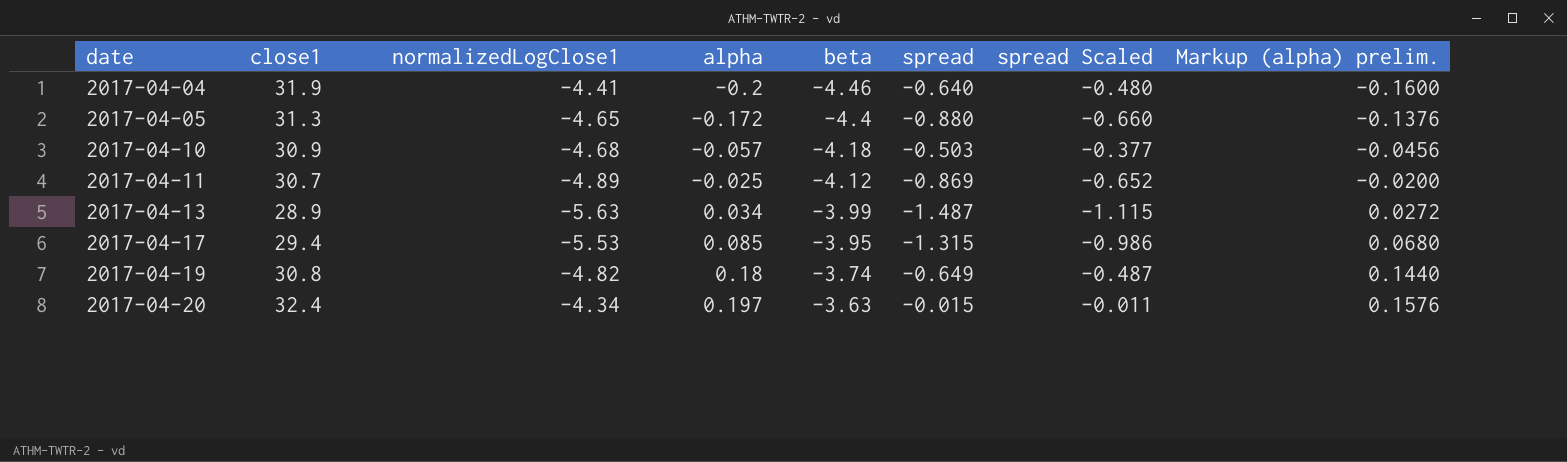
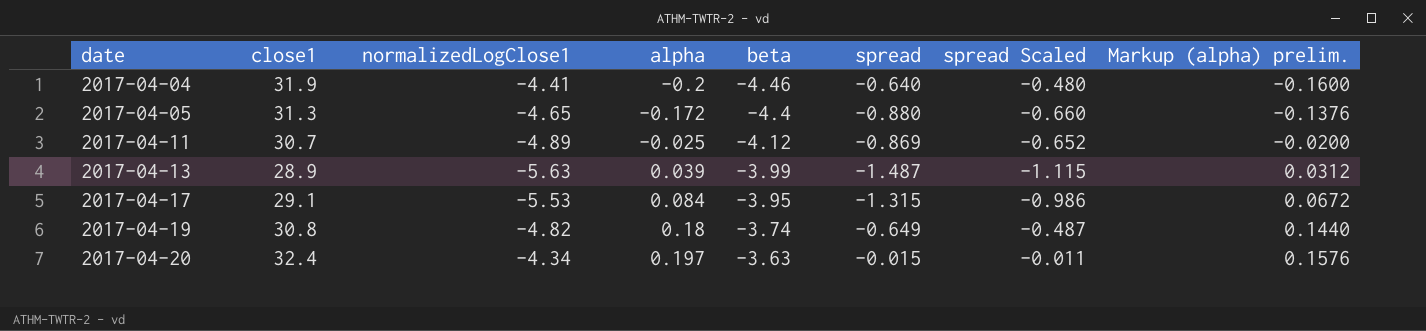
row 2017-04-10: 30.9 | -4.68 | -0.057 | -4.18 | -0.503 | -0.377 | -0.0456 -> none
2017-04-13 | alpha: 0.034 -> 0.039
2017-04-13 | Markup (alpha) prelim.: 0.0272 -> 0.0312
2017-04-17 | close1: 29.4 -> 29.1
2017-04-17 | alpha: 0.085 -> 0.084
2017-04-17 | Markup (alpha) prelim.: 0.0680 -> 0.0672

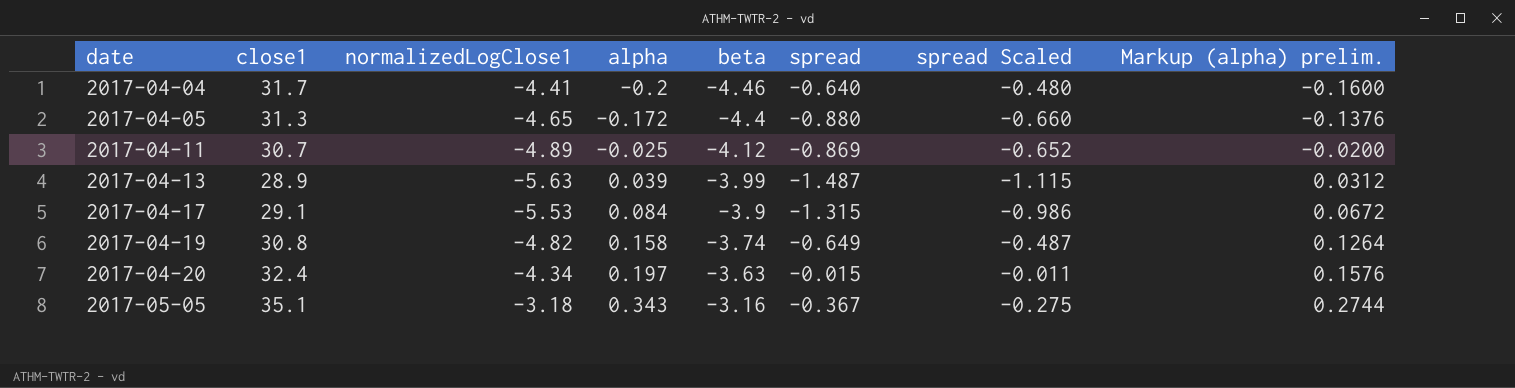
2017-04-04 | close1: 31.9 -> 31.7
2017-04-17 | beta: -3.95 -> -3.9
2017-04-19 | alpha: 0.18 -> 0.158
2017-04-19 | Markup (alpha) prelim.: 0.1440 -> 0.1264
row 2017-05-05: none -> 35.1 | -3.18 | 0.343 | -3.16 | -0.367 | -0.275 | 0.2744

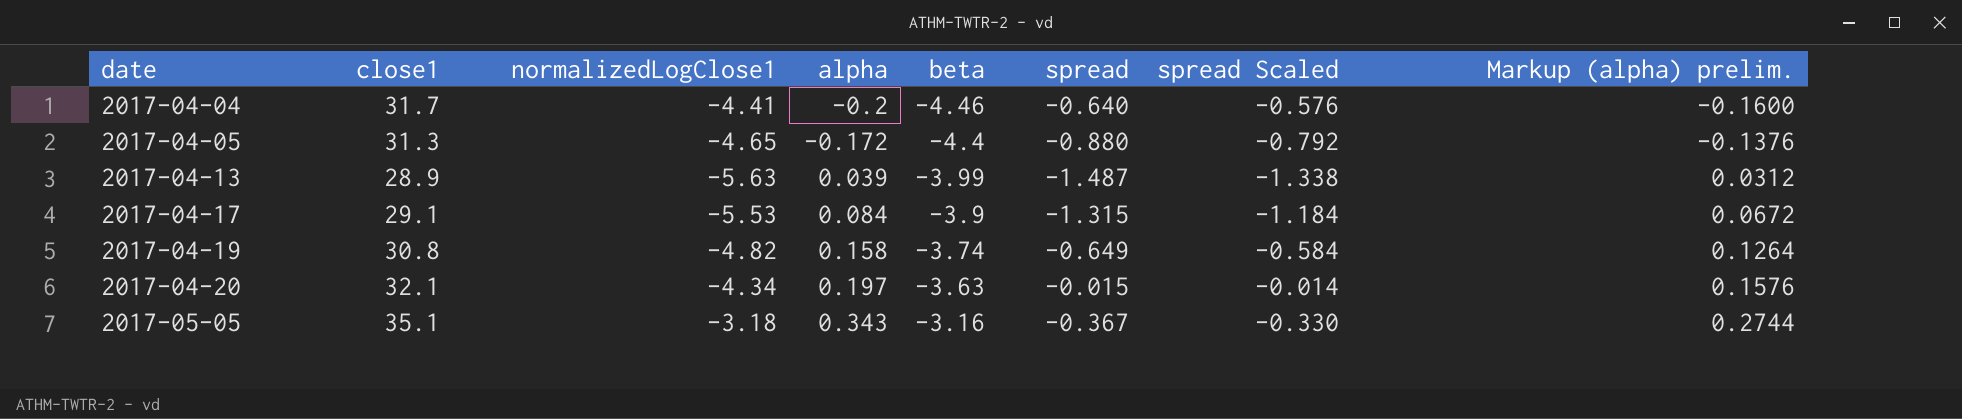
column spread Scaled | formula: [spread] * 0.75 -> [spread] * 0.9
row 2017-04-11: 30.7 | -4.89 | -0.025 | -4.12 | -0.869 | -0.652 | -0.0200 -> none
2017-04-20 | close1: 32.4 -> 32.1

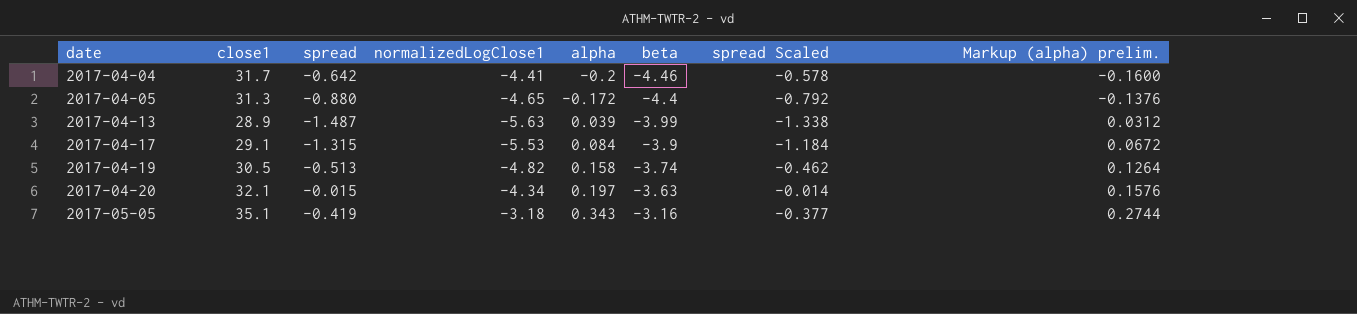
column spread | position: 6 -> 3
2017-04-04 | spread: -0.640 -> -0.642
2017-04-04 | spread Scaled: -0.576 -> -0.578
2017-04-19 | close1: 30.8 -> 30.5
2017-04-19 | spread: -0.649 -> -0.513
2017-04-19 | spread Scaled: -0.584 -> -0.462
2017-05-05 | spread: -0.367 -> -0.419
2017-05-05 | spread Scaled: -0.330 -> -0.377

